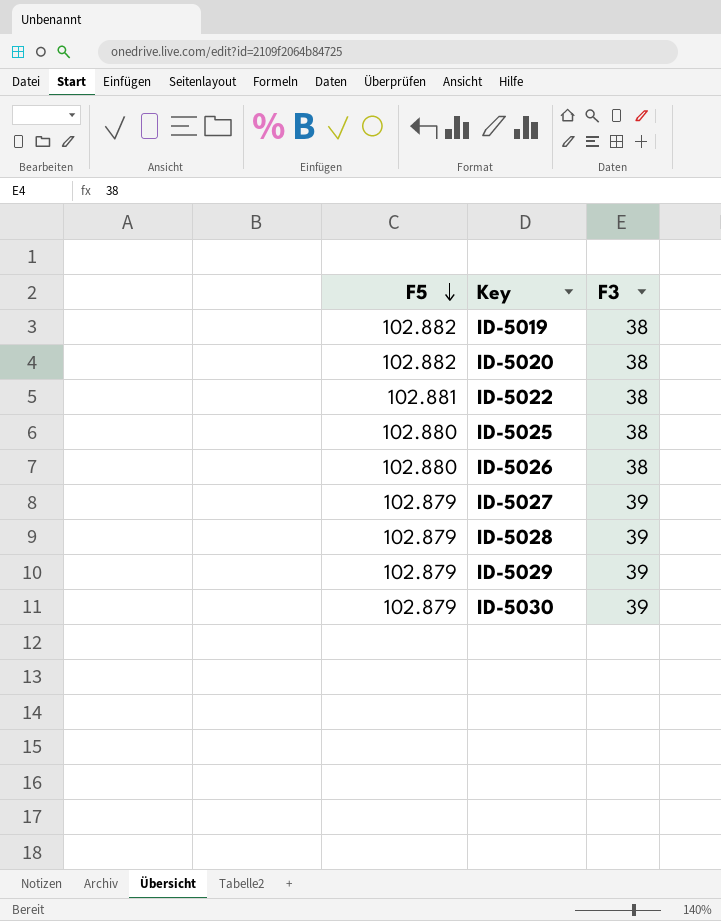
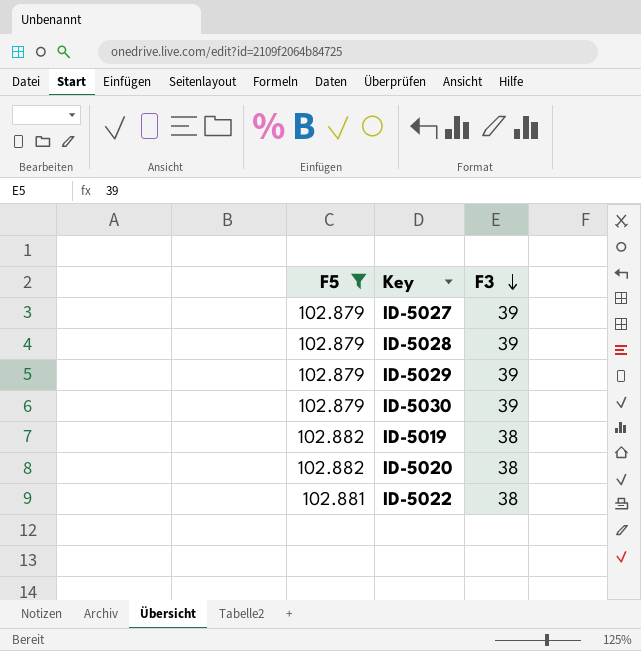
filter: none -> F5 != 102.880
row order: F5 descending -> F3 descending

